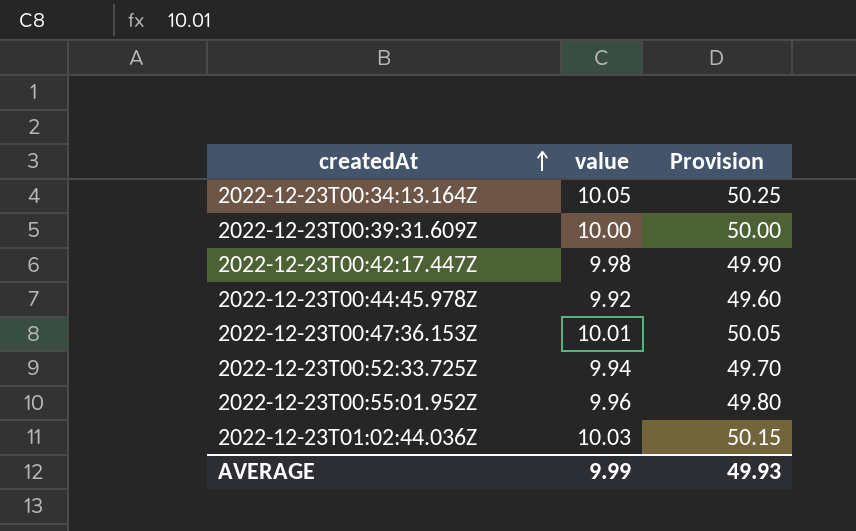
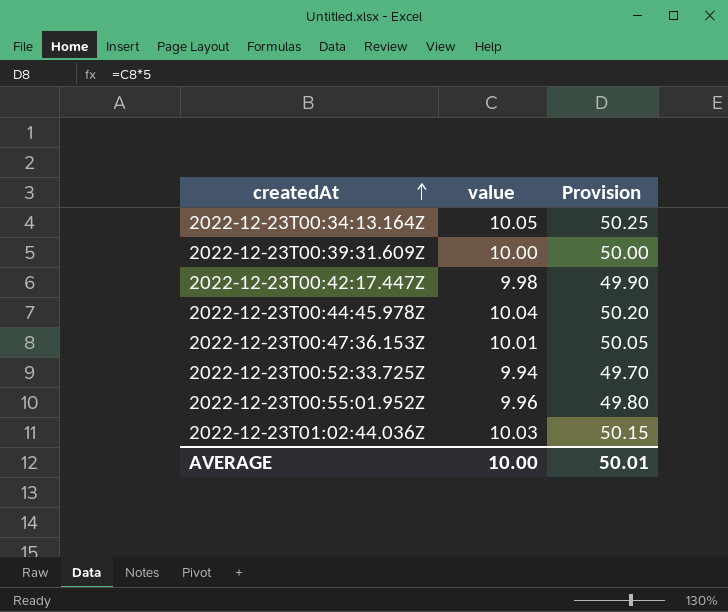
2022-12-23T00:44:45.978Z | value: 9.92 -> 10.04
2022-12-23T00:44:45.978Z | Provision: 49.60 -> 50.20
AVERAGE | value: 9.99 -> 10.00
AVERAGE | Provision: 49.93 -> 50.01

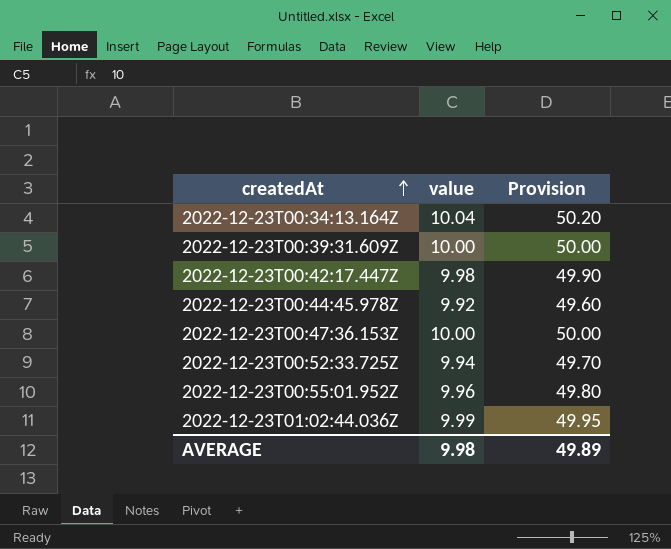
2022-12-23T00:34:13.164Z | value: 10.05 -> 10.04
2022-12-23T00:34:13.164Z | Provision: 50.25 -> 50.20
2022-12-23T00:44:45.978Z | value: 10.04 -> 9.92
2022-12-23T00:44:45.978Z | Provision: 50.20 -> 49.60
2022-12-23T00:47:36.153Z | value: 10.01 -> 10.00
2022-12-23T00:47:36.153Z | Provision: 50.05 -> 50.00
2022-12-23T01:02:44.036Z | value: 10.03 -> 9.99
2022-12-23T01:02:44.036Z | Provision: 50.15 -> 49.95
AVERAGE | value: 10.00 -> 9.98
AVERAGE | Provision: 50.01 -> 49.89

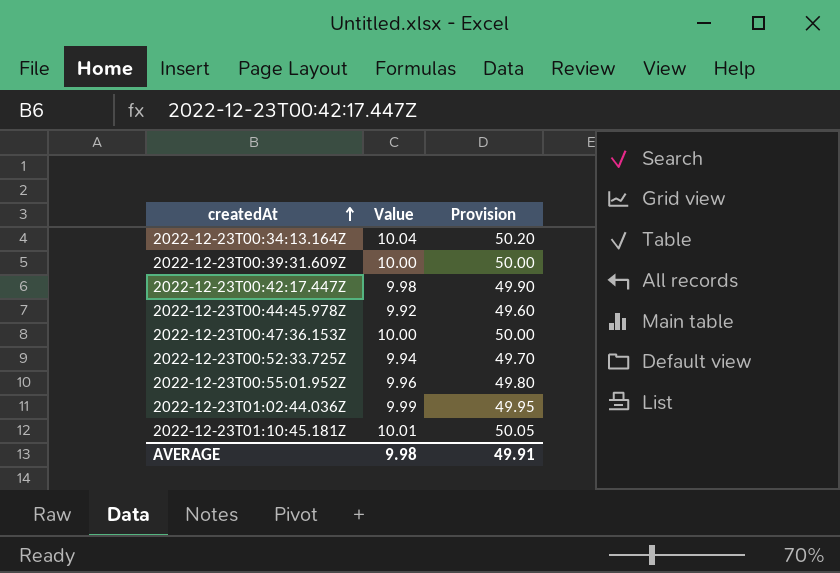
column name: value -> Value
row 2022-12-23T01:10:45.181Z: none -> 10.01 | 50.05
AVERAGE | Provision: 49.89 -> 49.91

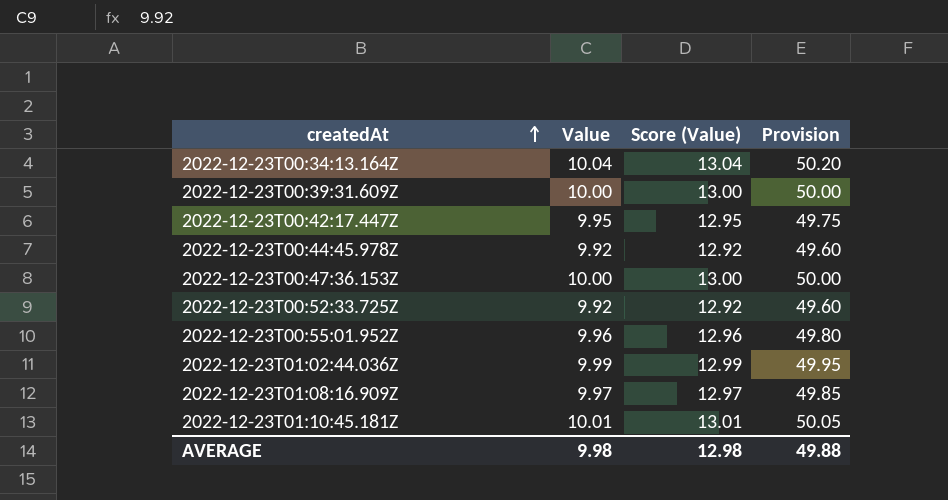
column Score (Value) | formula: none -> [Value] + 3
2022-12-23T00:42:17.447Z | Value: 9.98 -> 9.95
2022-12-23T00:42:17.447Z | Provision: 49.90 -> 49.75
2022-12-23T00:52:33.725Z | Value: 9.94 -> 9.92
2022-12-23T00:52:33.725Z | Provision: 49.70 -> 49.60
row 2022-12-23T01:08:16.909Z: none -> 9.97 | 12.97 | 49.85
AVERAGE | Provision: 49.91 -> 49.88

